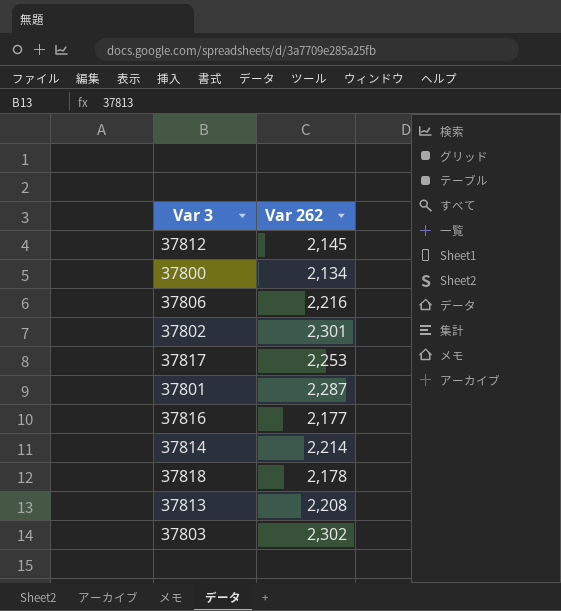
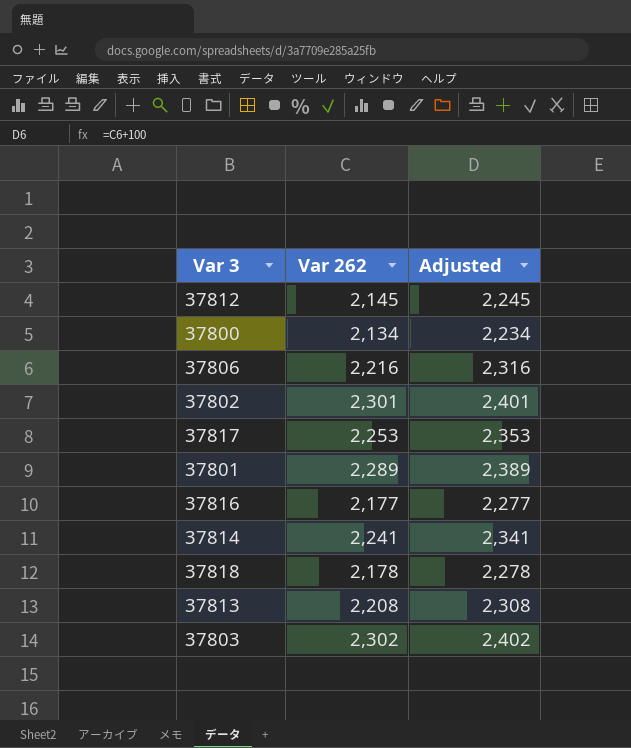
column Adjusted | formula: none -> [Var 262] + 100
37801 | Var 262: 2,287 -> 2,289
37814 | Var 262: 2,214 -> 2,241

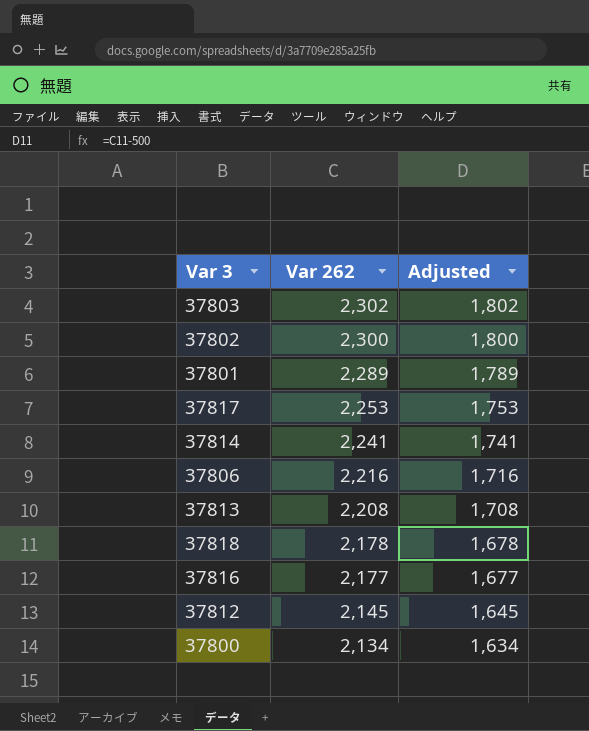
row order: none -> Var 262 descending
column Adjusted | formula: [Var 262] + 100 -> [Var 262] - 500
37802 | Var 262: 2,301 -> 2,300

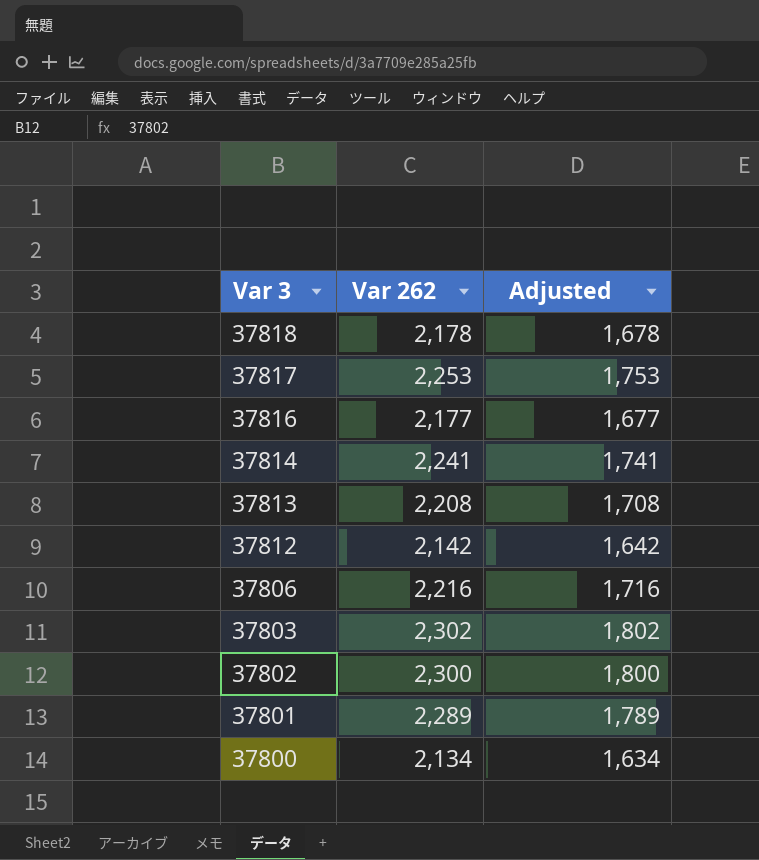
row order: Var 262 descending -> Var 3 descending
37812 | Var 262: 2,145 -> 2,142
37812 | Adjusted: 1,645 -> 1,642

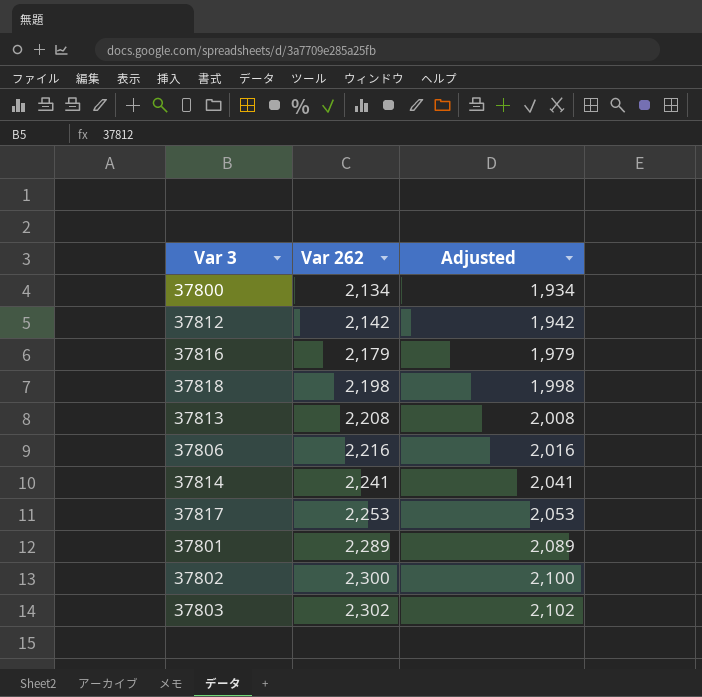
row order: Var 3 descending -> Var 262 ascending
column Adjusted | formula: [Var 262] - 500 -> [Var 262] - 200
37816 | Var 262: 2,177 -> 2,179
37818 | Var 262: 2,178 -> 2,198

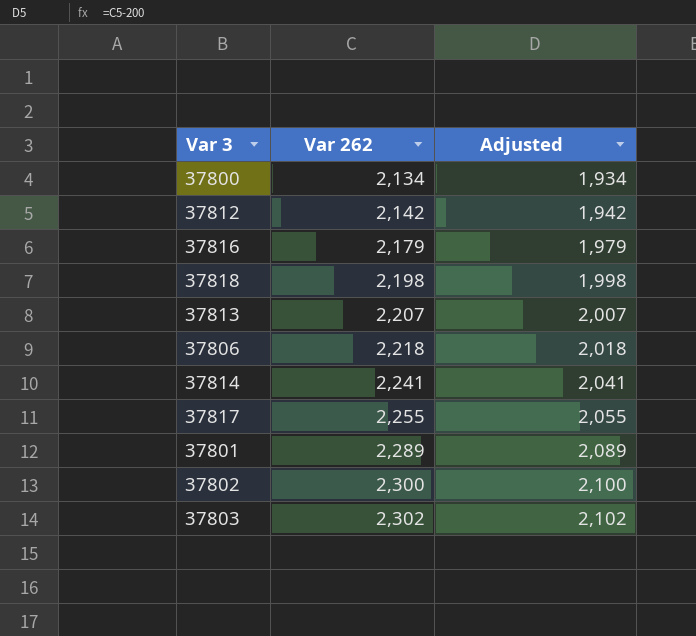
37813 | Var 262: 2,208 -> 2,207
37813 | Adjusted: 2,008 -> 2,007
37806 | Var 262: 2,216 -> 2,218
37806 | Adjusted: 2,016 -> 2,018
37817 | Var 262: 2,253 -> 2,255
37817 | Adjusted: 2,053 -> 2,055

